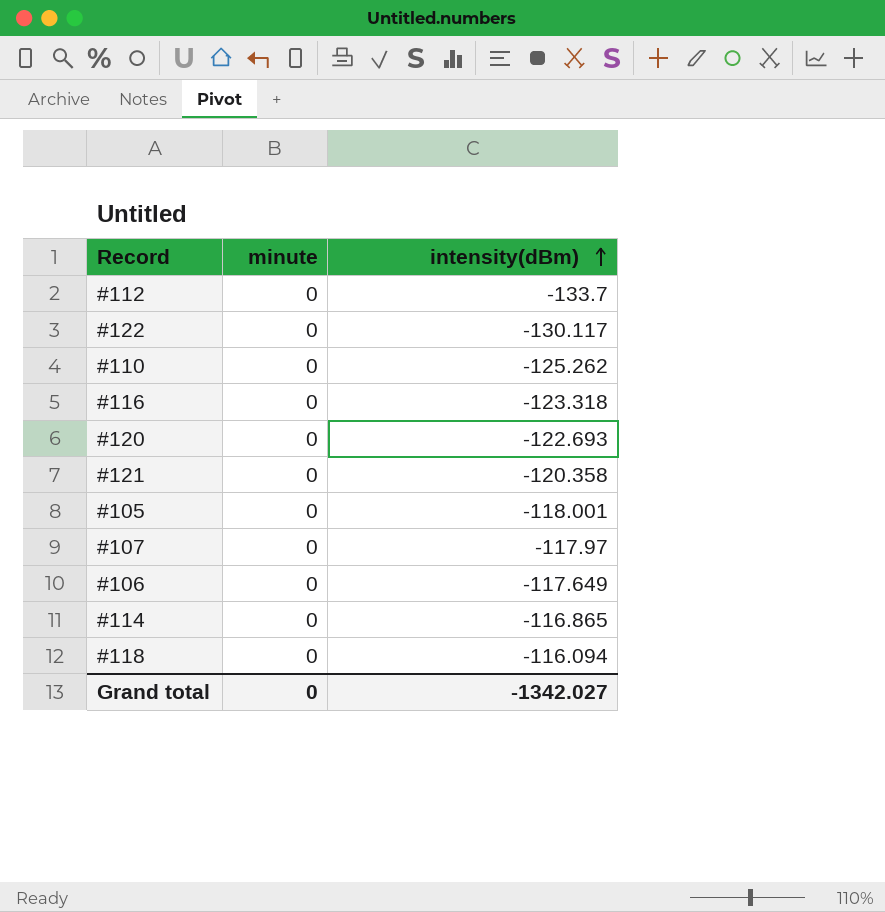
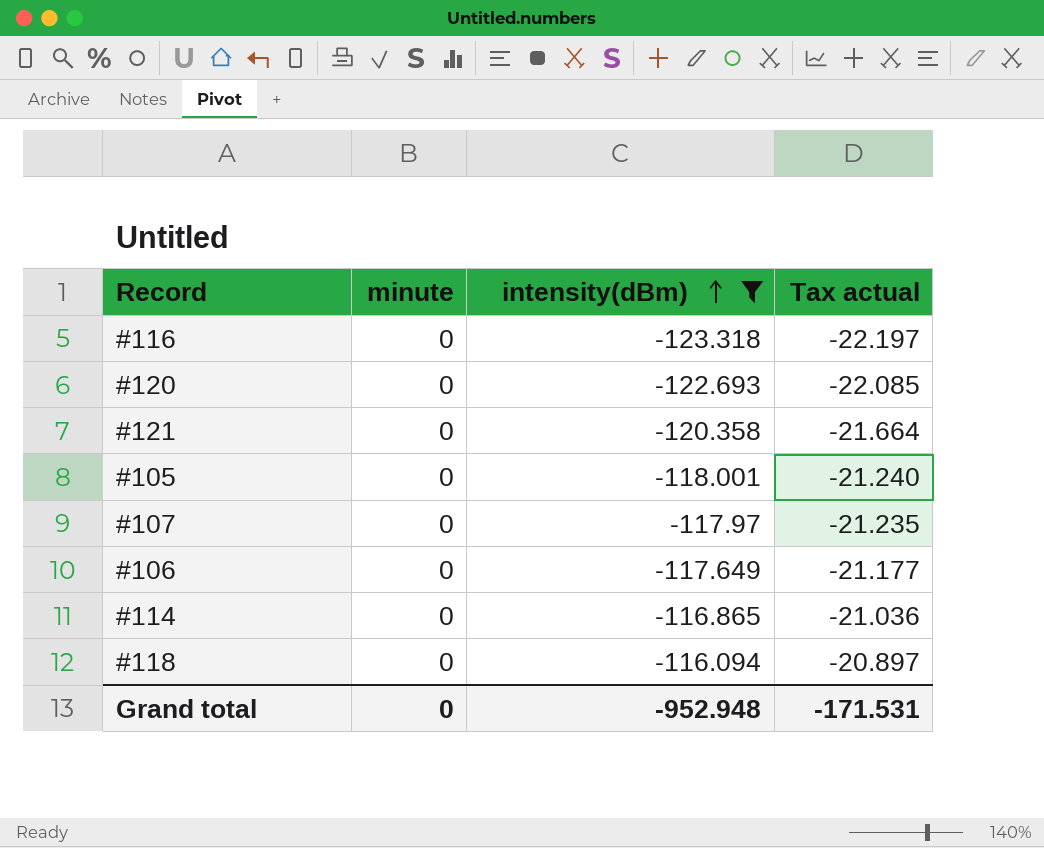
filter: none -> intensity(dBm) >= -123.318
column Tax actual | formula: none -> [intensity(dBm)] * 0.18
Grand total | intensity(dBm): -1342.027 -> -952.948

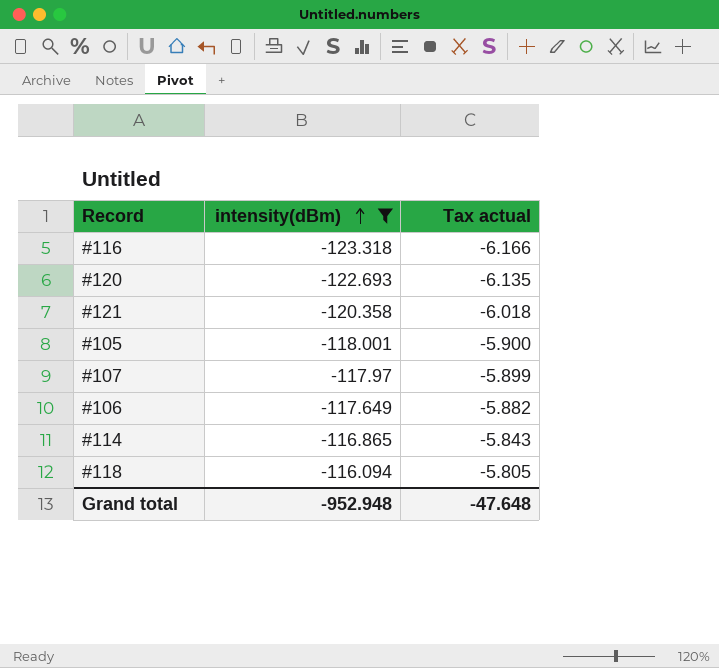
column minute | position: 2 -> none
column Tax actual | formula: [intensity(dBm)] * 0.18 -> [intensity(dBm)] * 0.05
Grand total | Tax actual: -171.531 -> -47.648

